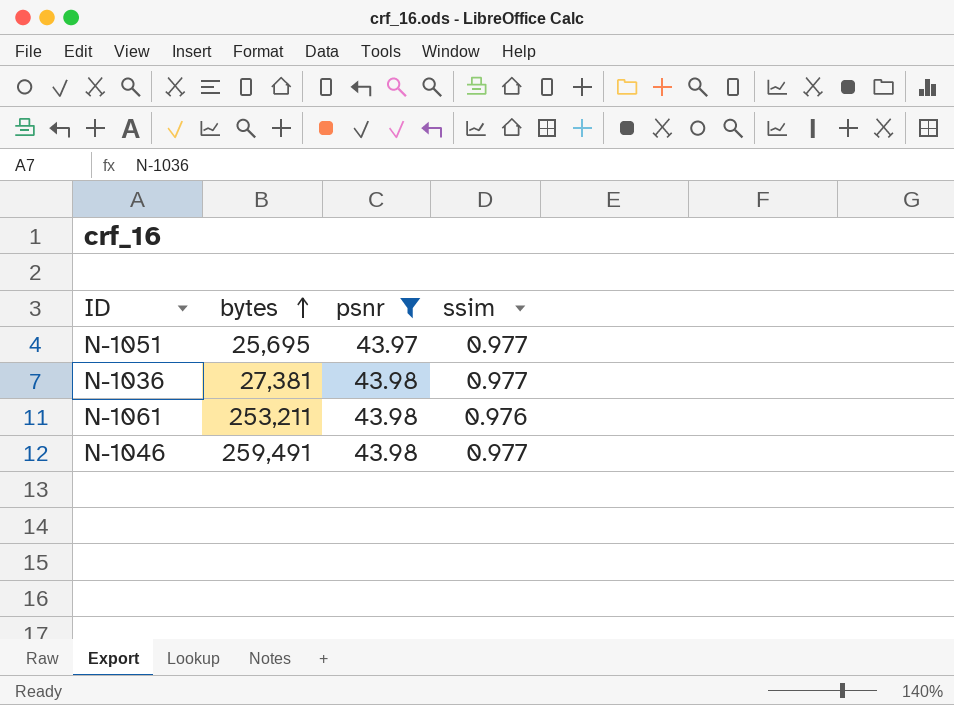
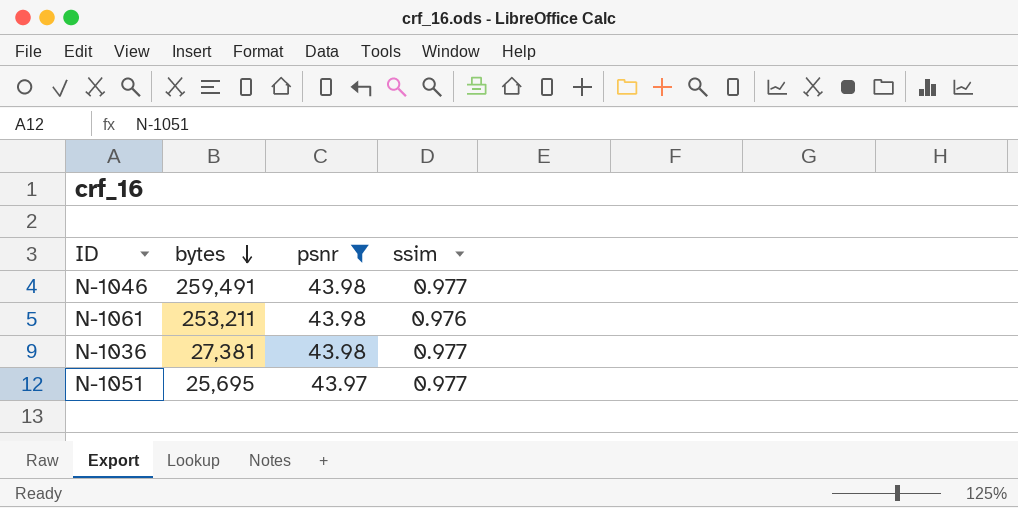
row order: bytes ascending -> bytes descending

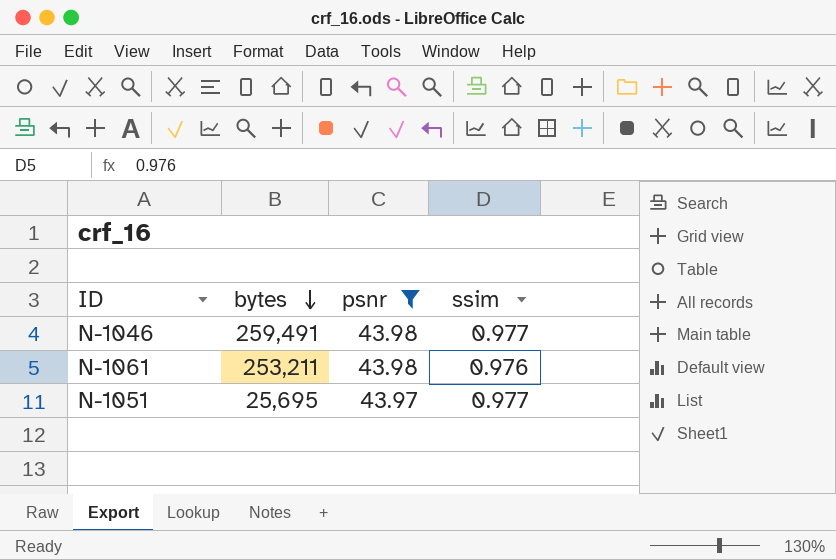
row N-1036: 27,381 | 43.98 | 0.977 -> none

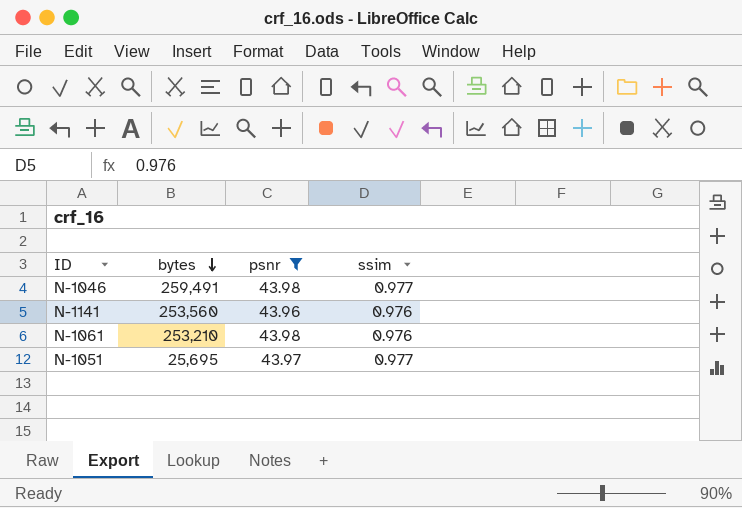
row N-1141: none -> 253,560 | 43.96 | 0.976
N-1061 | bytes: 253,211 -> 253,210

